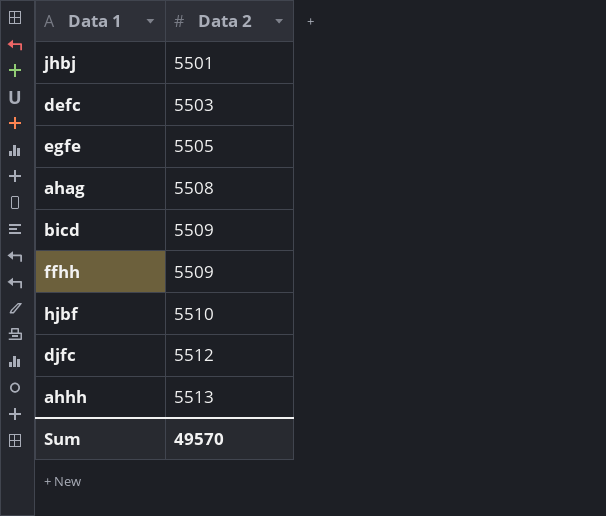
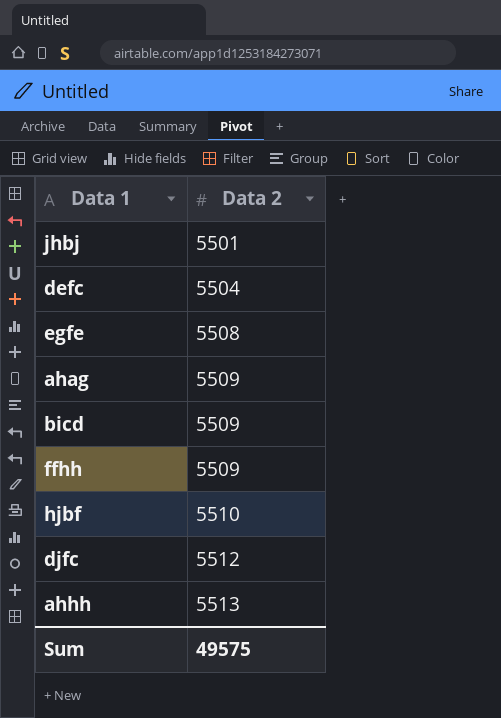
defc | Data 2: 5503 -> 5504
egfe | Data 2: 5505 -> 5508
ahag | Data 2: 5508 -> 5509
Sum | Data 2: 49570 -> 49575

